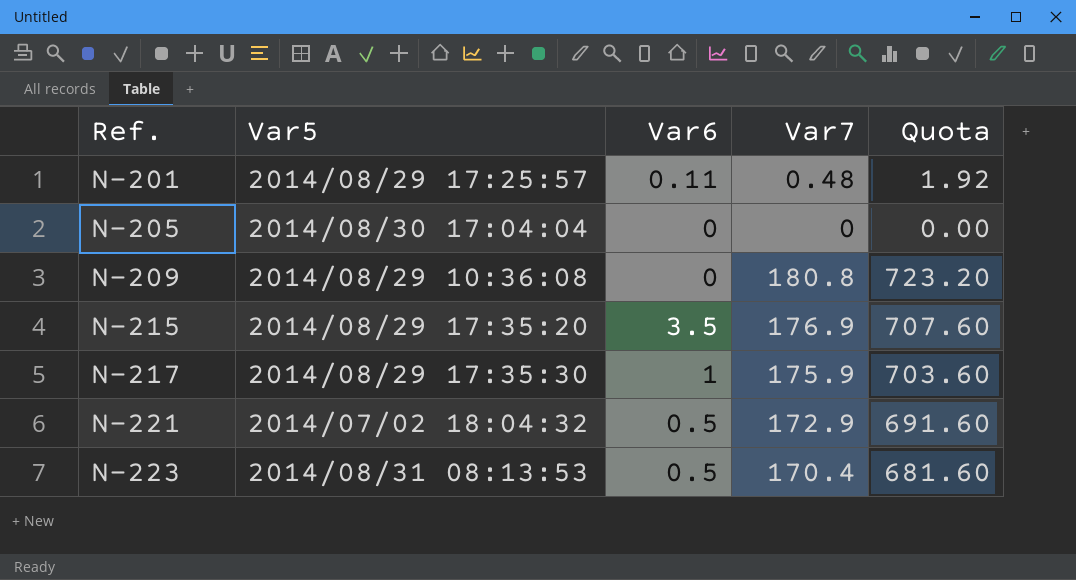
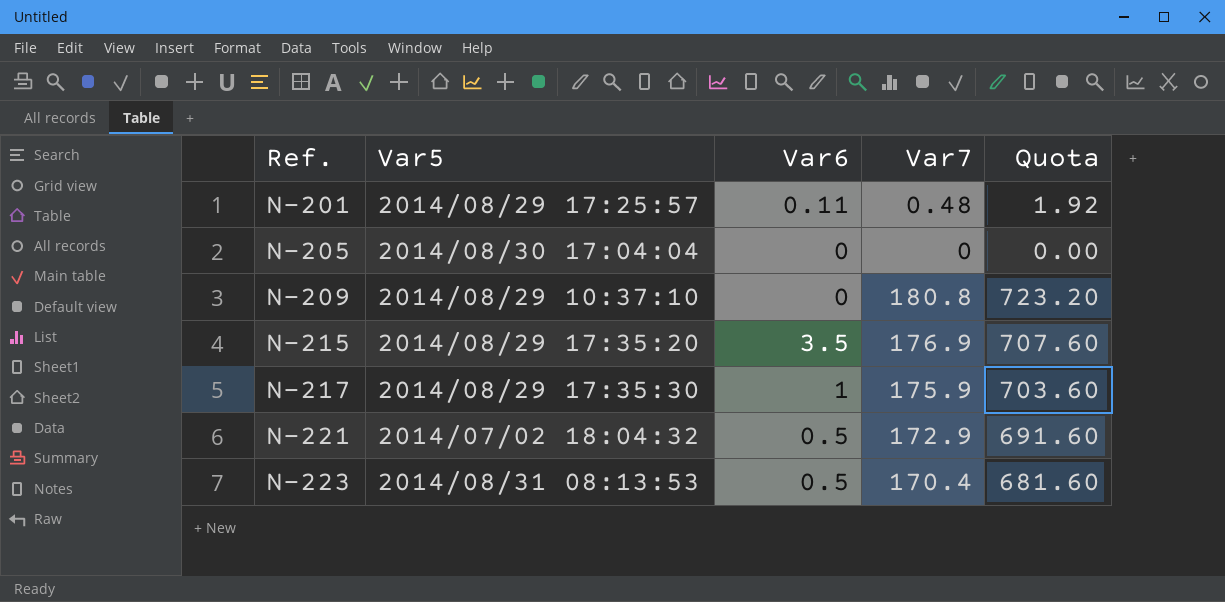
N-209 | Var5: 2014/08/29 10:36:08 -> 2014/08/29 10:37:10

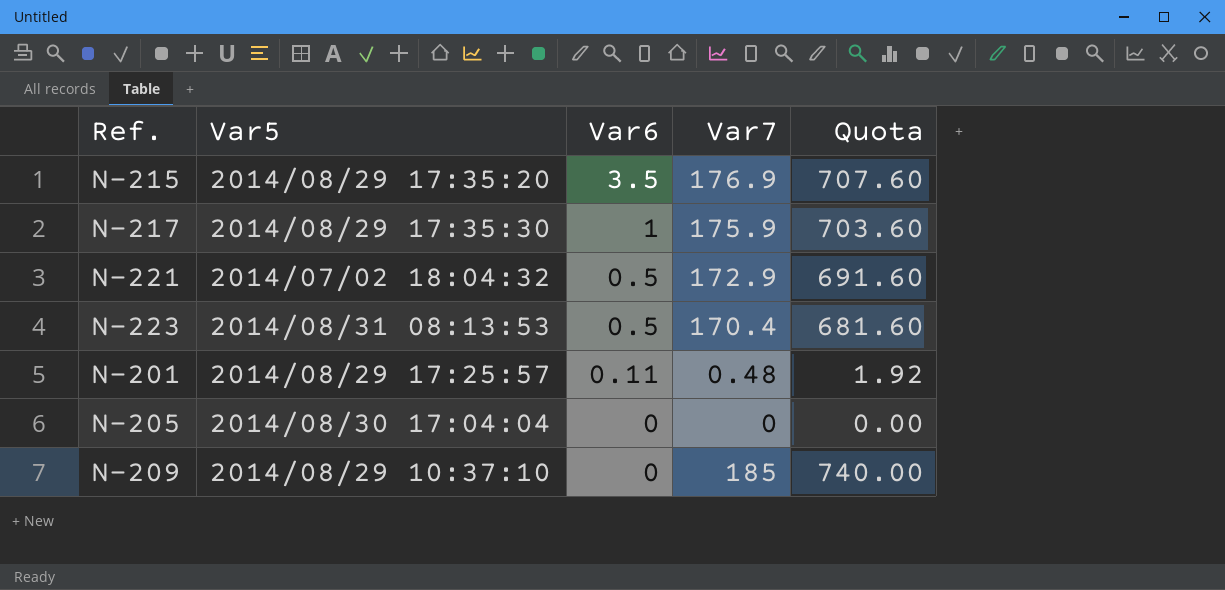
row order: Ref. ascending -> Var6 descending
N-209 | Var7: 180.8 -> 185
N-209 | Quota: 723.20 -> 740.00

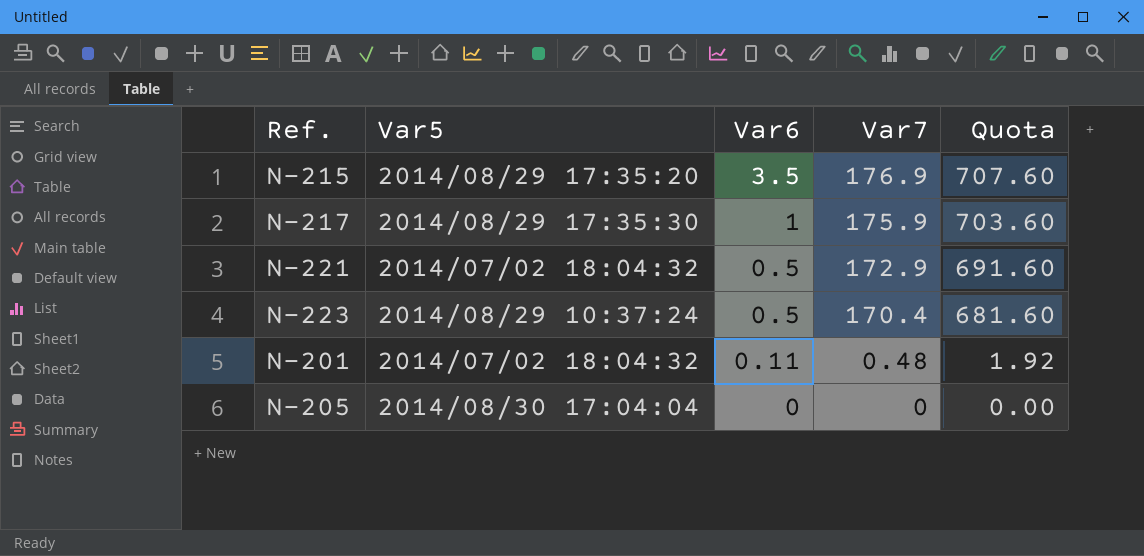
row N-209: 2014/08/29 10:37:10 | 0 | 185 | 740.00 -> none
N-223 | Var5: 2014/08/31 08:13:53 -> 2014/08/29 10:37:24
N-201 | Var5: 2014/08/29 17:25:57 -> 2014/07/02 18:04:32

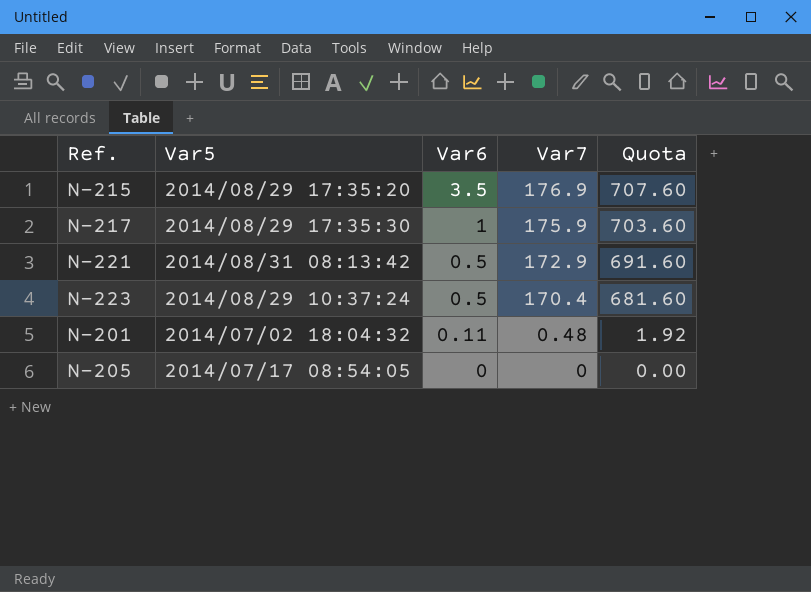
N-221 | Var5: 2014/07/02 18:04:32 -> 2014/08/31 08:13:42
N-205 | Var5: 2014/08/30 17:04:04 -> 2014/07/17 08:54:05

